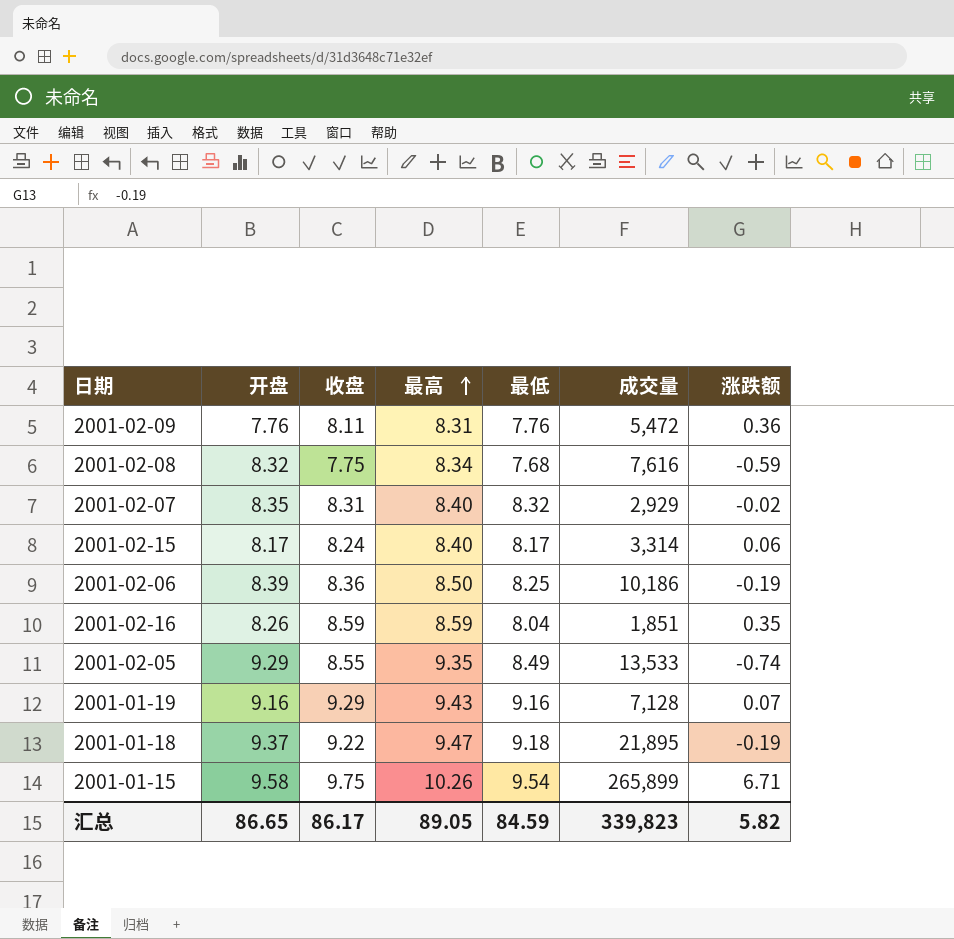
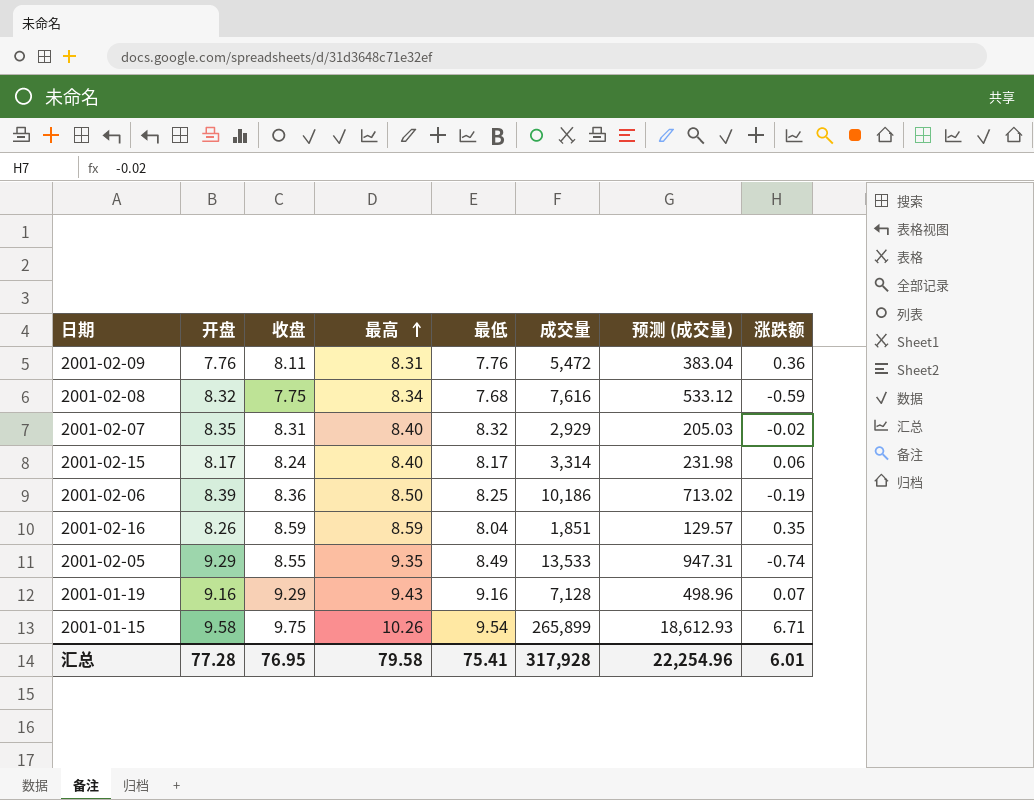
column 预测 (成交量) | formula: none -> [成交量] * 0.07
row 2001-01-18: 9.37 | 9.22 | 9.47 | 9.18 | 21,895 | -0.19 -> none
汇总 | 开盘: 86.65 -> 77.28
汇总 | 收盘: 86.17 -> 76.95
汇总 | 最高: 89.05 -> 79.58
汇总 | 最低: 84.59 -> 75.41
汇总 | 成交量: 339,823 -> 317,928
汇总 | 涨跌额: 5.82 -> 6.01

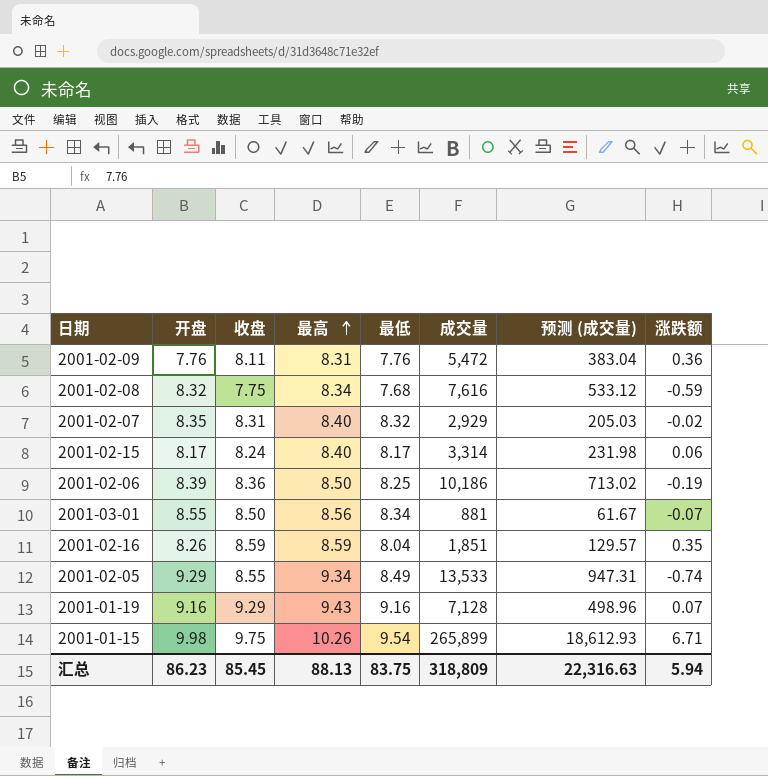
row 2001-03-01: none -> 8.55 | 8.50 | 8.56 | 8.34 | 881 | 61.67 | -0.07
2001-02-05 | 最高: 9.35 -> 9.34
2001-01-15 | 开盘: 9.58 -> 9.98
汇总 | 开盘: 77.28 -> 86.23
汇总 | 收盘: 76.95 -> 85.45
汇总 | 最高: 79.58 -> 88.13
汇总 | 最低: 75.41 -> 83.75
汇总 | 成交量: 317,928 -> 318,809
汇总 | 预测 (成交量): 22,254.96 -> 22,316.63
汇总 | 涨跌额: 6.01 -> 5.94

